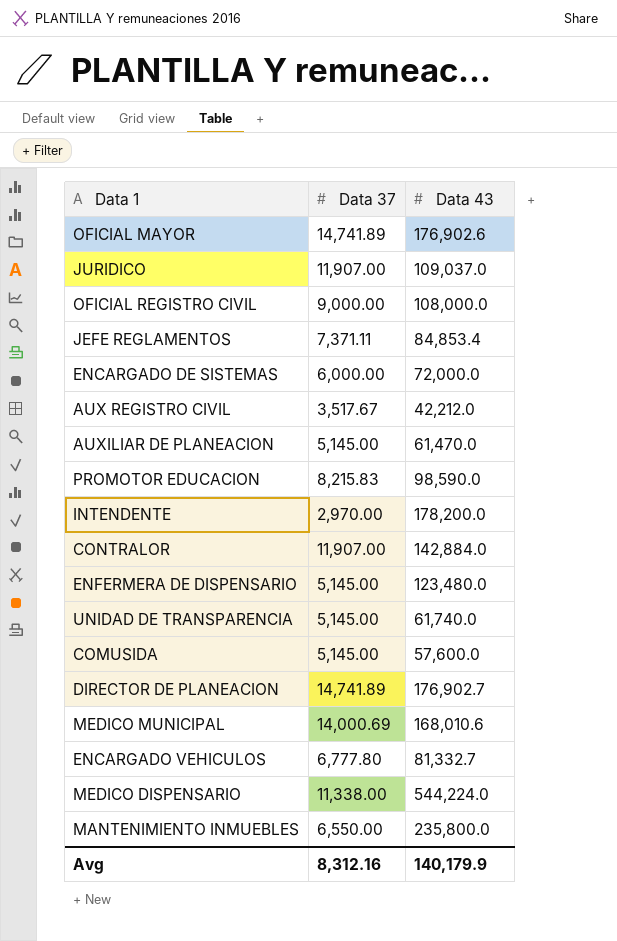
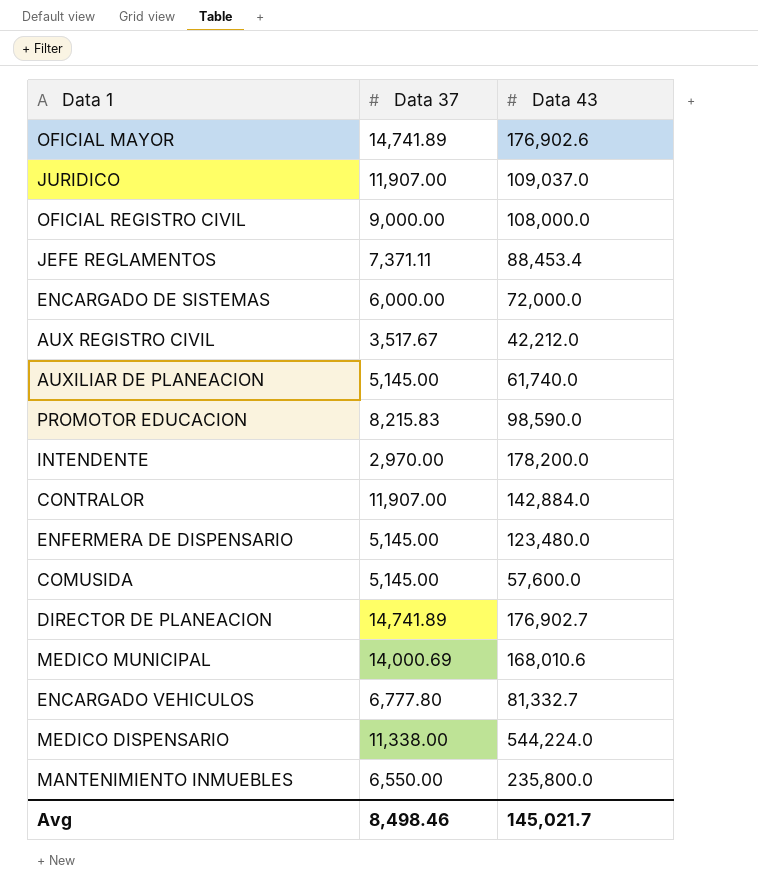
row UNIDAD DE TRANSPARENCIA: 5,145.00 | 61,740.0 -> none
JEFE REGLAMENTOS | Data 43: 84,853.4 -> 88,453.4
AUXILIAR DE PLANEACION | Data 43: 61,470.0 -> 61,740.0
Avg | Data 37: 8,312.16 -> 8,498.46
Avg | Data 43: 140,179.9 -> 145,021.7

